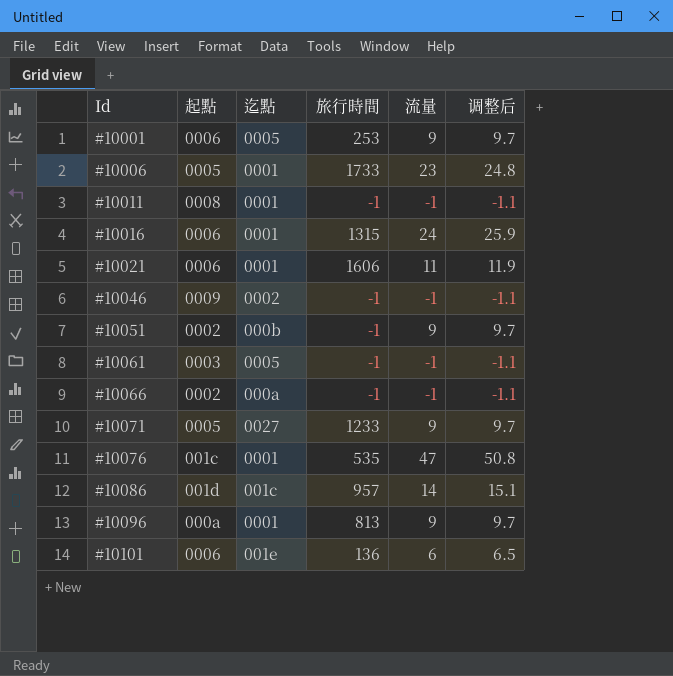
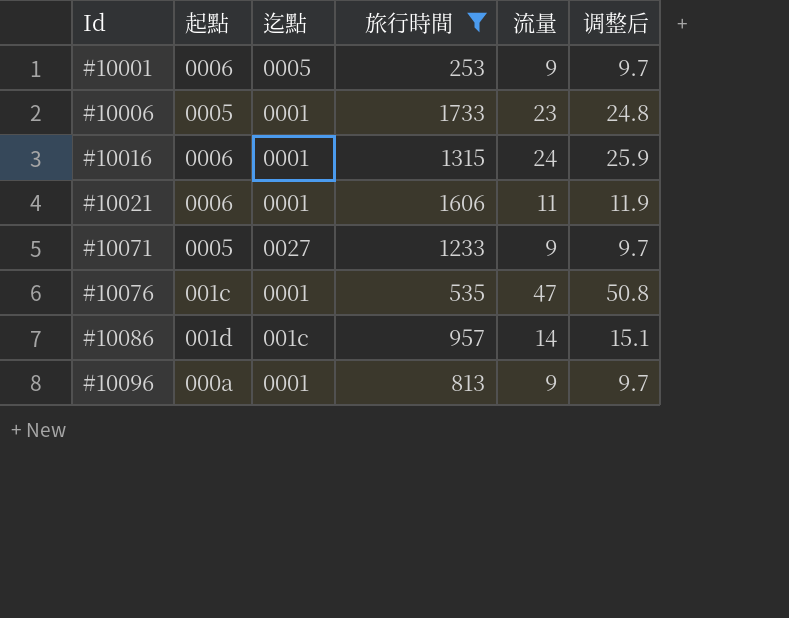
filter: none -> 旅行時間 >= 253

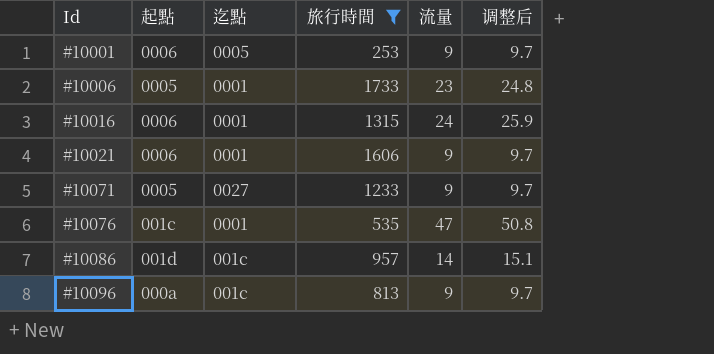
#10021 | 流量: 11 -> 9
#10021 | 调整后: 11.9 -> 9.7
#10096 | 迄點: 0001 -> 001c

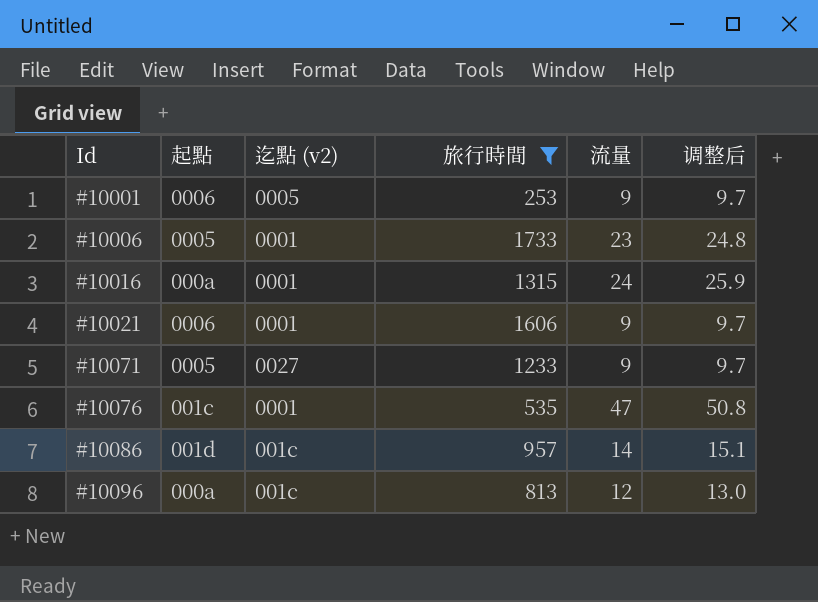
column name: 迄點 -> 迄點 (v2)
#10016 | 起點: 0006 -> 000a
#10096 | 流量: 9 -> 12
#10096 | 调整后: 9.7 -> 13.0

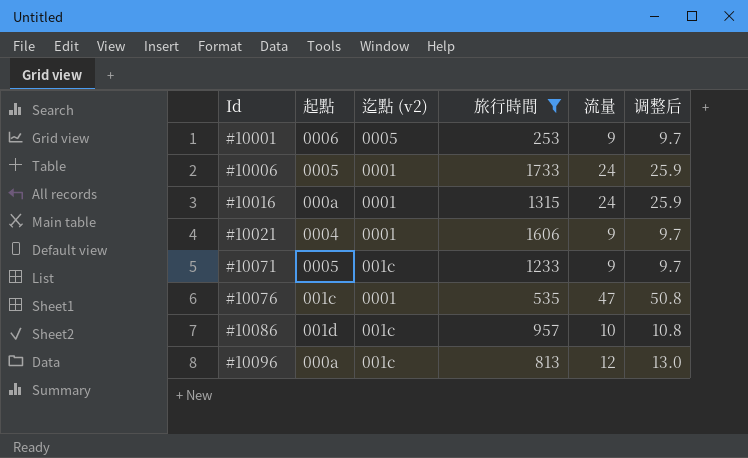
#10006 | 流量: 23 -> 24
#10006 | 调整后: 24.8 -> 25.9
#10021 | 起點: 0006 -> 0004
#10071 | 迄點 (v2): 0027 -> 001c
#10086 | 流量: 14 -> 10
#10086 | 调整后: 15.1 -> 10.8

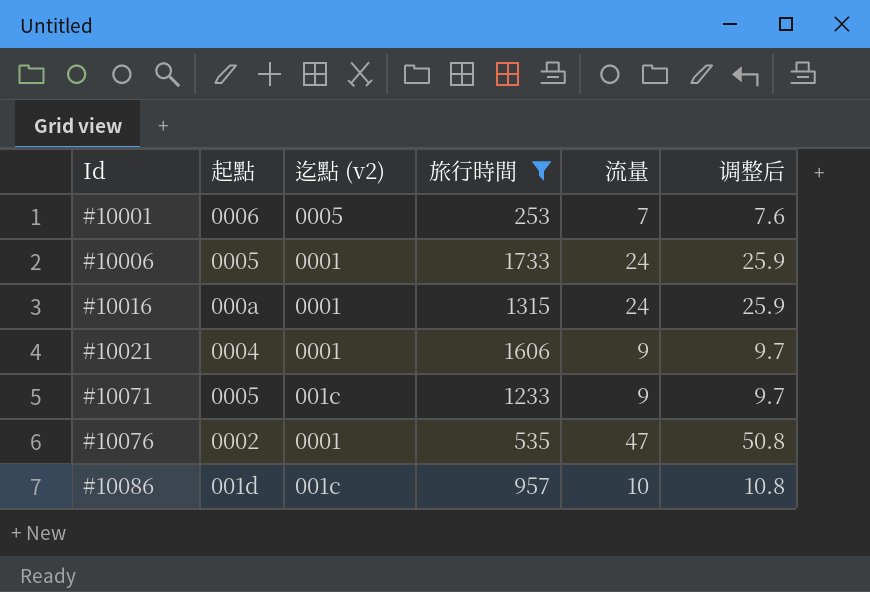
row #10096: 000a | 001c | 813 | 12 | 13.0 -> none
#10001 | 流量: 9 -> 7
#10001 | 调整后: 9.7 -> 7.6
#10076 | 起點: 001c -> 0002

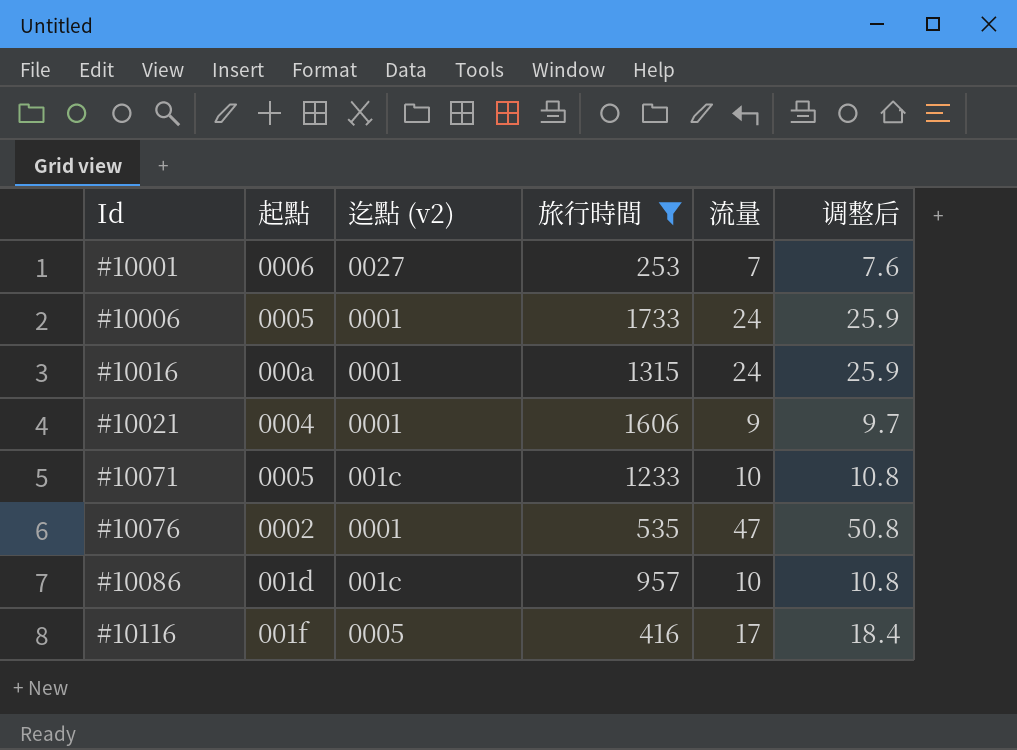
#10001 | 迄點 (v2): 0005 -> 0027
#10071 | 流量: 9 -> 10
#10071 | 调整后: 9.7 -> 10.8
row #10116: none -> 001f | 0005 | 416 | 17 | 18.4

